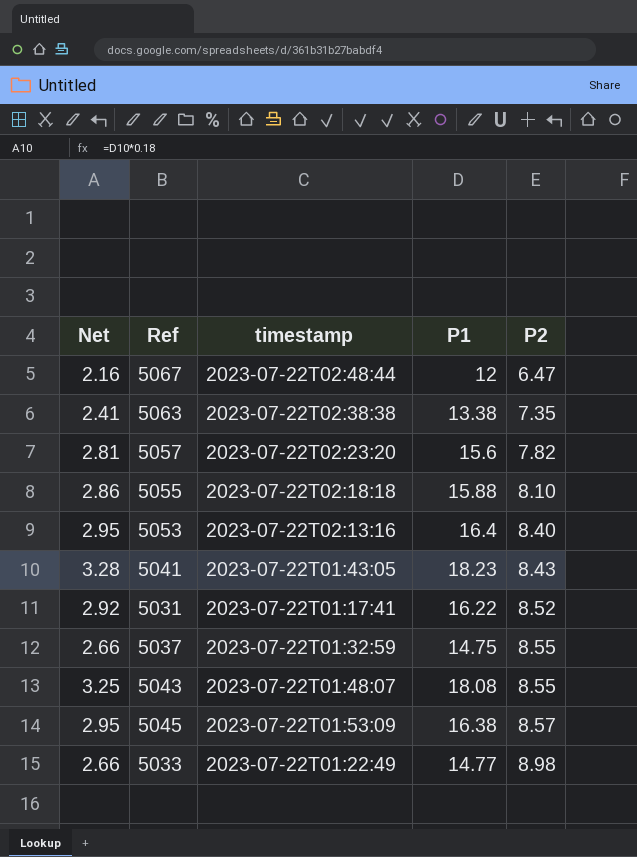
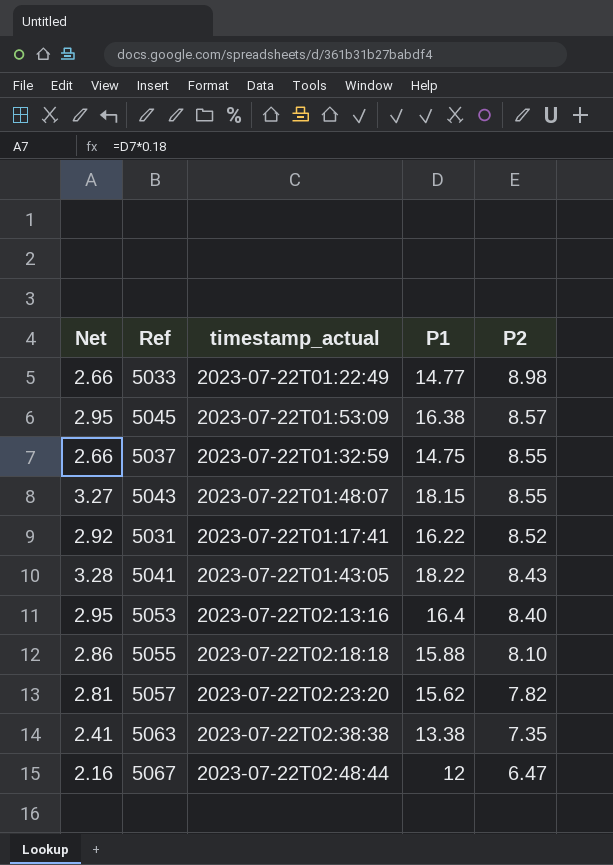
row order: P2 ascending -> P2 descending
column name: timestamp -> timestamp_actual
5043 | Net: 3.25 -> 3.27
5043 | P1: 18.08 -> 18.15
5041 | P1: 18.23 -> 18.22
5057 | P1: 15.6 -> 15.62

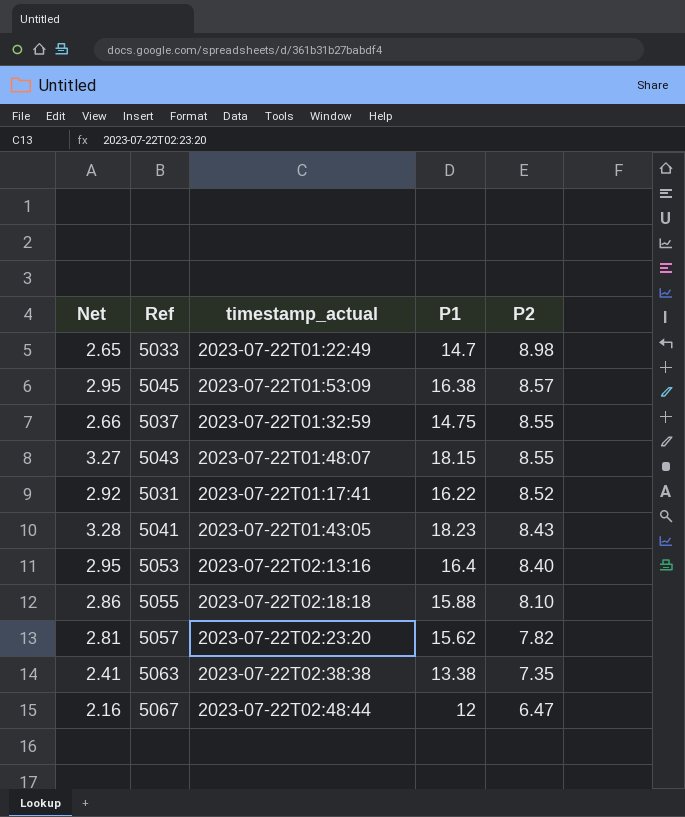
5033 | Net: 2.66 -> 2.65
5033 | P1: 14.77 -> 14.7
5041 | P1: 18.22 -> 18.23

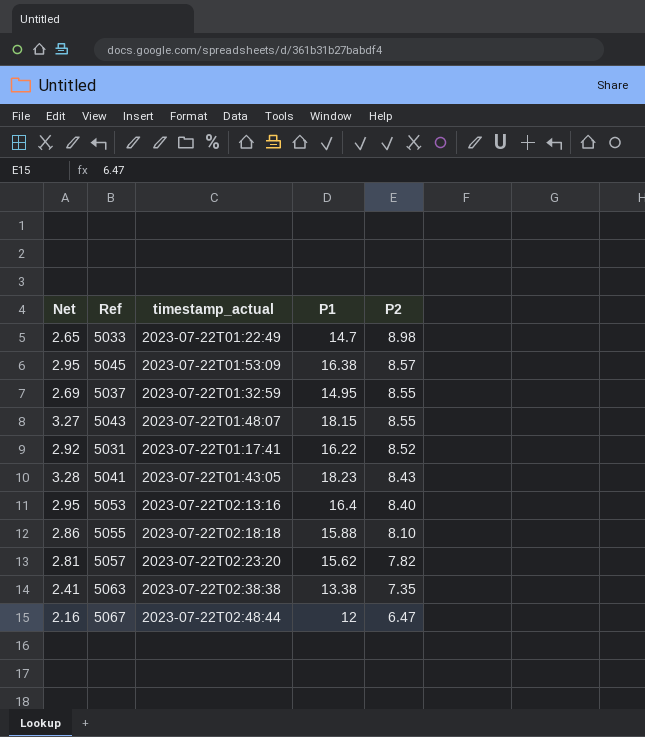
5037 | Net: 2.66 -> 2.69
5037 | P1: 14.75 -> 14.95

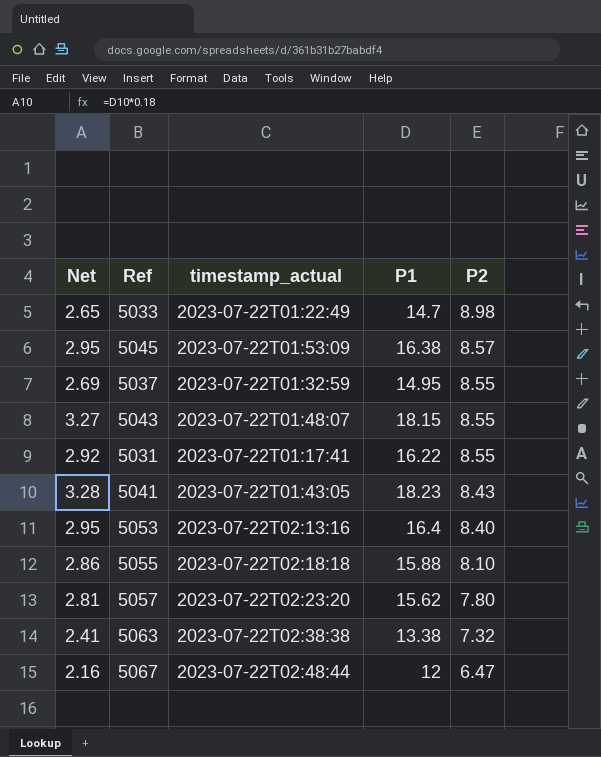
5031 | P2: 8.52 -> 8.55
5057 | P2: 7.82 -> 7.80
5063 | P2: 7.35 -> 7.32

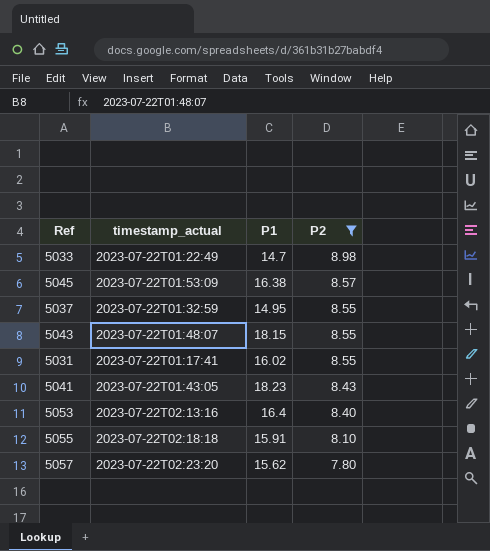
filter: none -> P2 >= 7.80
column Net | formula: [P1] * 0.18 -> none
5031 | P1: 16.22 -> 16.02
5055 | P1: 15.88 -> 15.91

